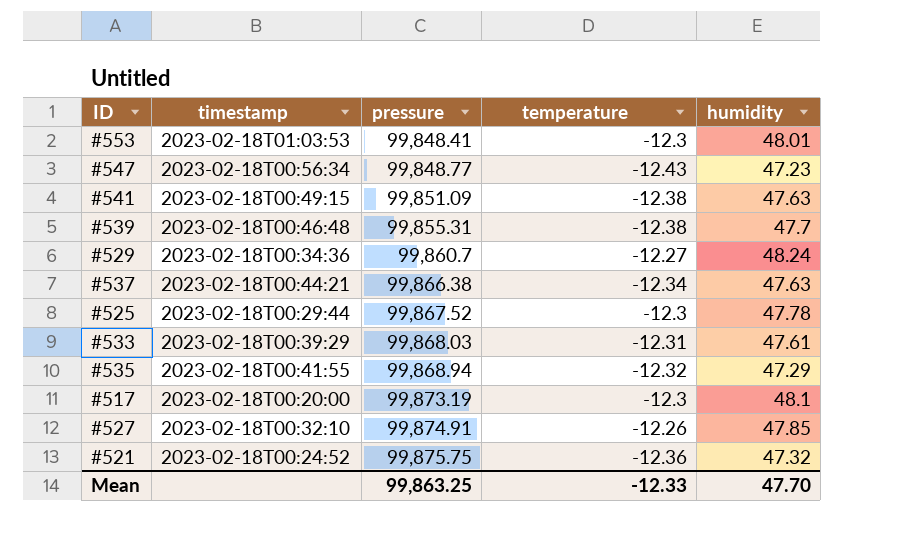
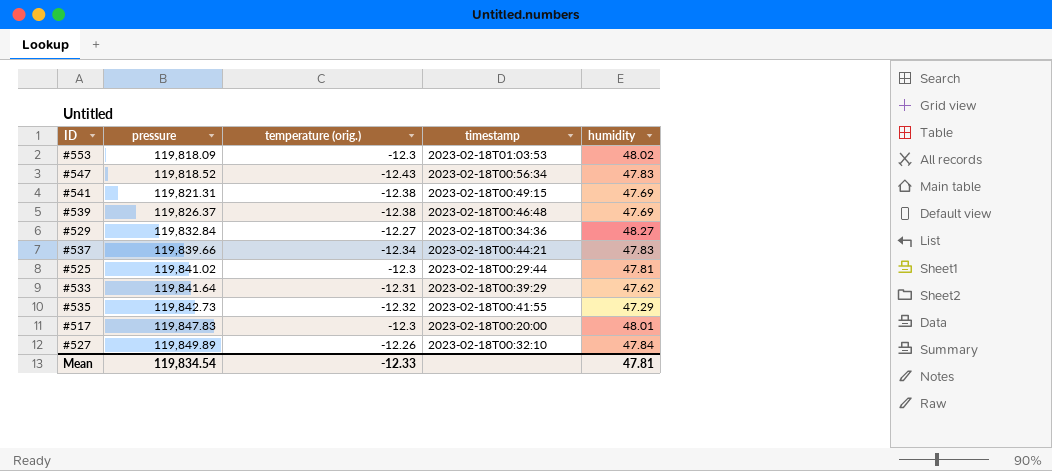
column name: temperature -> temperature (orig.)
column timestamp | position: 2 -> 4
row #521: 2023-02-18T00:24:52 | 99,875.75 | -12.36 | 47.32 -> none
#553 | pressure: 99,848.41 -> 119,818.09
#553 | humidity: 48.01 -> 48.02
#547 | pressure: 99,848.77 -> 119,818.52
#547 | humidity: 47.23 -> 47.83
#541 | pressure: 99,851.09 -> 119,821.31
#541 | humidity: 47.63 -> 47.69
#539 | pressure: 99,855.31 -> 119,826.37
#539 | humidity: 47.7 -> 47.69
#529 | pressure: 99,860.7 -> 119,832.84
#529 | humidity: 48.24 -> 48.27
#537 | pressure: 99,866.38 -> 119,839.66
#537 | humidity: 47.63 -> 47.83
#525 | pressure: 99,867.52 -> 119,841.02
#525 | humidity: 47.78 -> 47.81
#533 | pressure: 99,868.03 -> 119,841.64
#533 | humidity: 47.61 -> 47.62
#535 | pressure: 99,868.94 -> 119,842.73
#517 | pressure: 99,873.19 -> 119,847.83
#517 | humidity: 48.1 -> 48.01
#527 | pressure: 99,874.91 -> 119,849.89
#527 | humidity: 47.85 -> 47.84
Mean | pressure: 99,863.25 -> 119,834.54
Mean | humidity: 47.70 -> 47.81

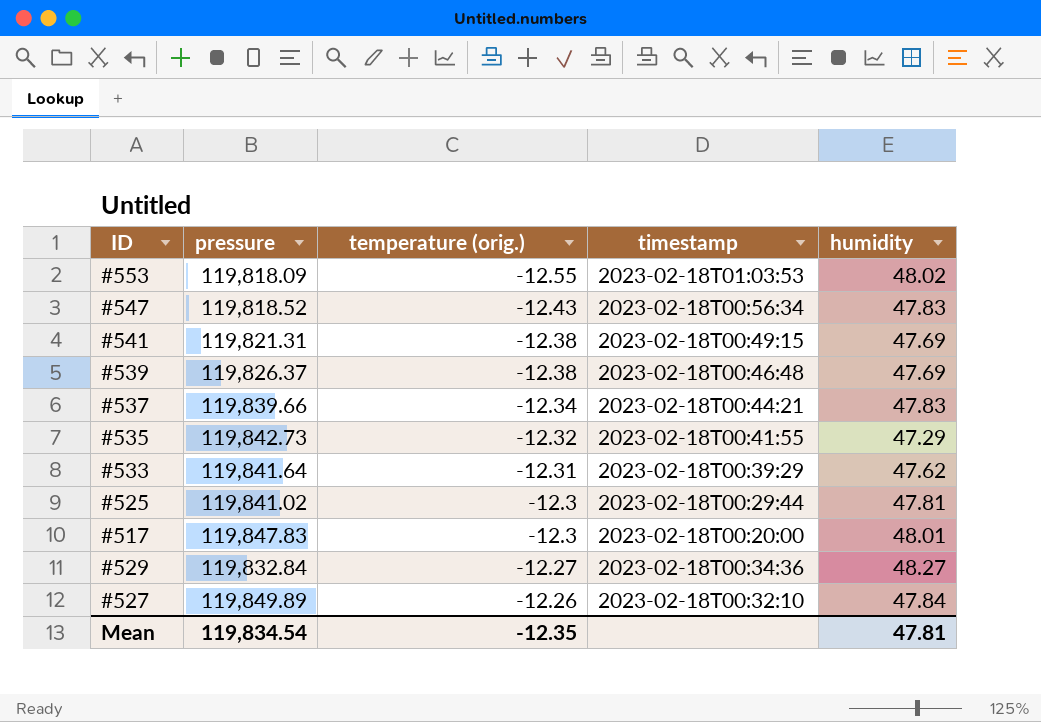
row order: pressure ascending -> temperature (orig.) ascending
#553 | temperature (orig.): -12.3 -> -12.55
Mean | temperature (orig.): -12.33 -> -12.35

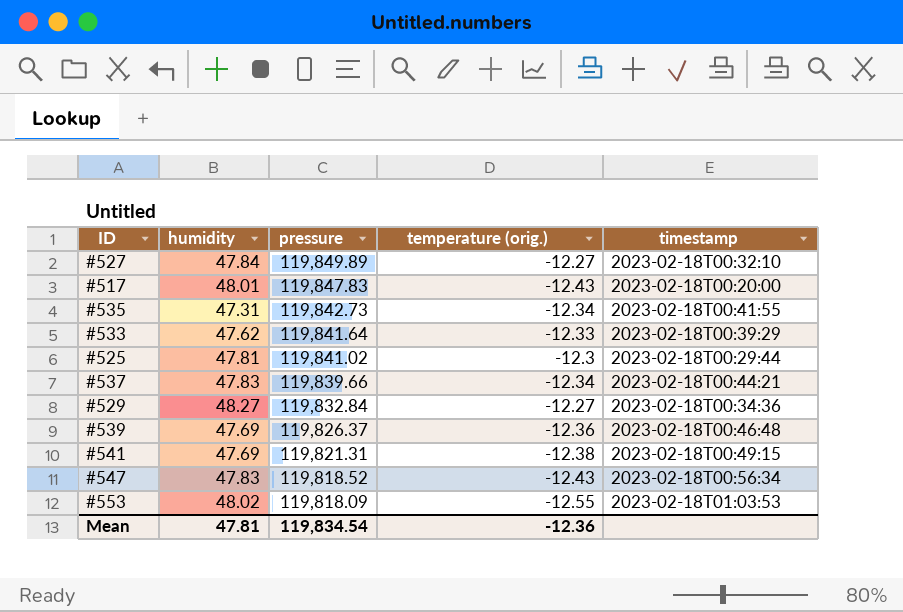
row order: temperature (orig.) ascending -> pressure descending
column humidity | position: 5 -> 2
#527 | temperature (orig.): -12.26 -> -12.27
#517 | temperature (orig.): -12.3 -> -12.43
#535 | humidity: 47.29 -> 47.31
#535 | temperature (orig.): -12.32 -> -12.34
#533 | temperature (orig.): -12.31 -> -12.33
#539 | temperature (orig.): -12.38 -> -12.36
Mean | temperature (orig.): -12.35 -> -12.36

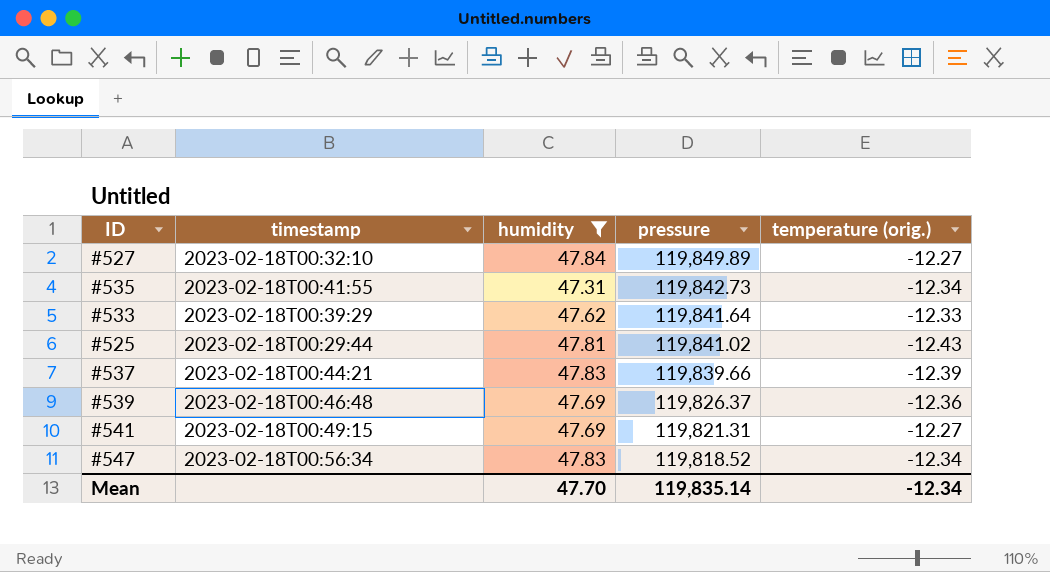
filter: none -> humidity <= 47.84
column timestamp | position: 5 -> 2
#525 | temperature (orig.): -12.3 -> -12.43
#537 | temperature (orig.): -12.34 -> -12.39
#541 | temperature (orig.): -12.38 -> -12.27
#547 | temperature (orig.): -12.43 -> -12.34
Mean | humidity: 47.81 -> 47.70
Mean | pressure: 119,834.54 -> 119,835.14
Mean | temperature (orig.): -12.36 -> -12.34

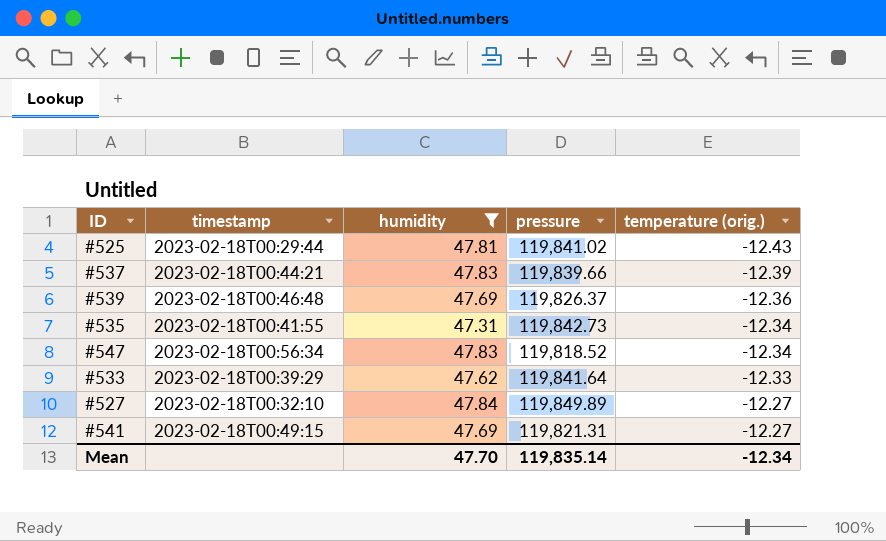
row order: pressure descending -> temperature (orig.) ascending

